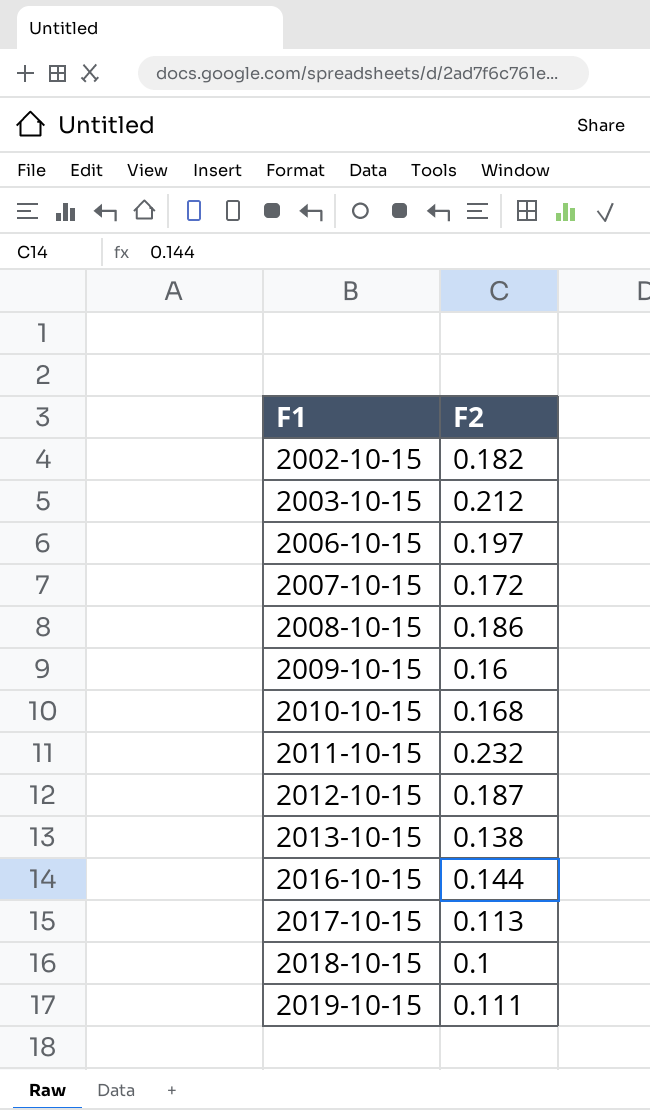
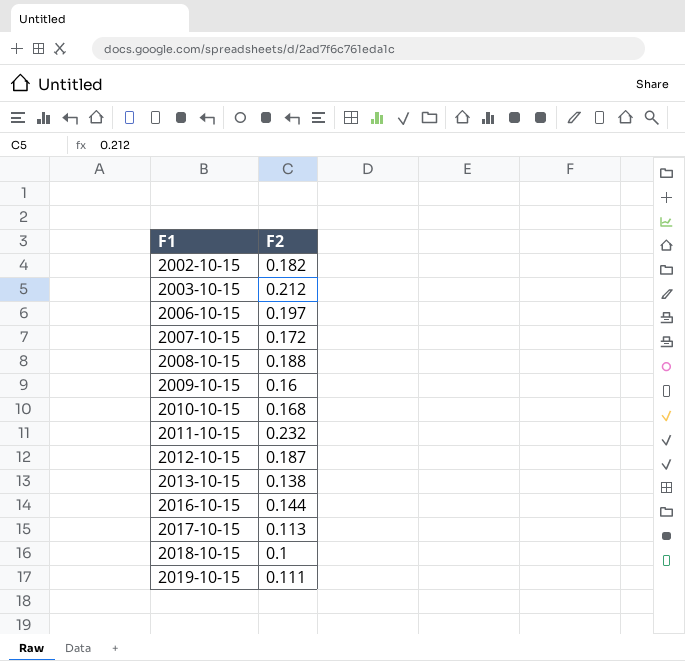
2008-10-15 | F2: 0.186 -> 0.188

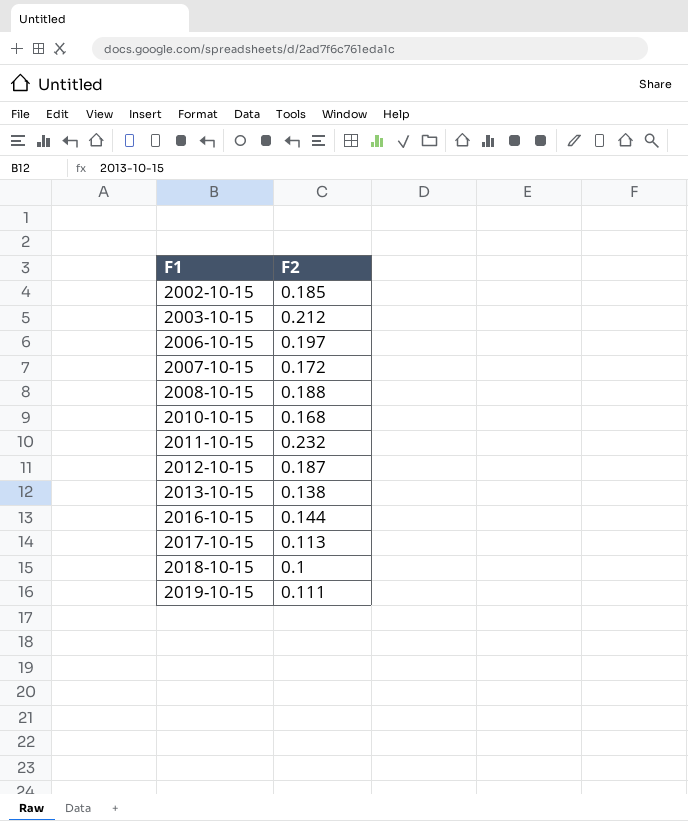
row 2009-10-15: 0.16 -> none
2002-10-15 | F2: 0.182 -> 0.185

